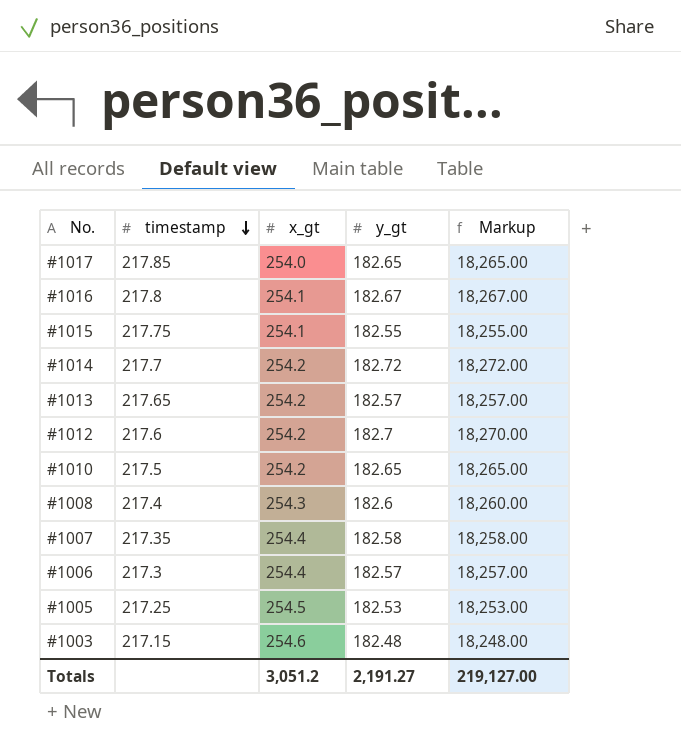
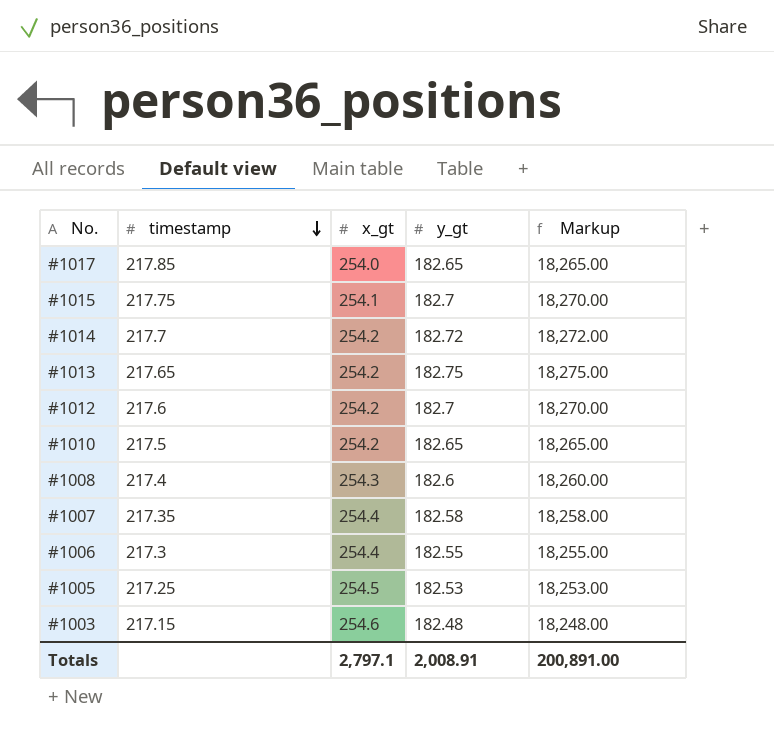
row #1016: 217.8 | 254.1 | 182.67 | 18,267.00 -> none
#1015 | y_gt: 182.55 -> 182.7
#1015 | Markup: 18,255.00 -> 18,270.00
#1013 | y_gt: 182.57 -> 182.75
#1013 | Markup: 18,257.00 -> 18,275.00
#1006 | y_gt: 182.57 -> 182.55
#1006 | Markup: 18,257.00 -> 18,255.00
Totals | x_gt: 3,051.2 -> 2,797.1
Totals | y_gt: 2,191.27 -> 2,008.91
Totals | Markup: 219,127.00 -> 200,891.00

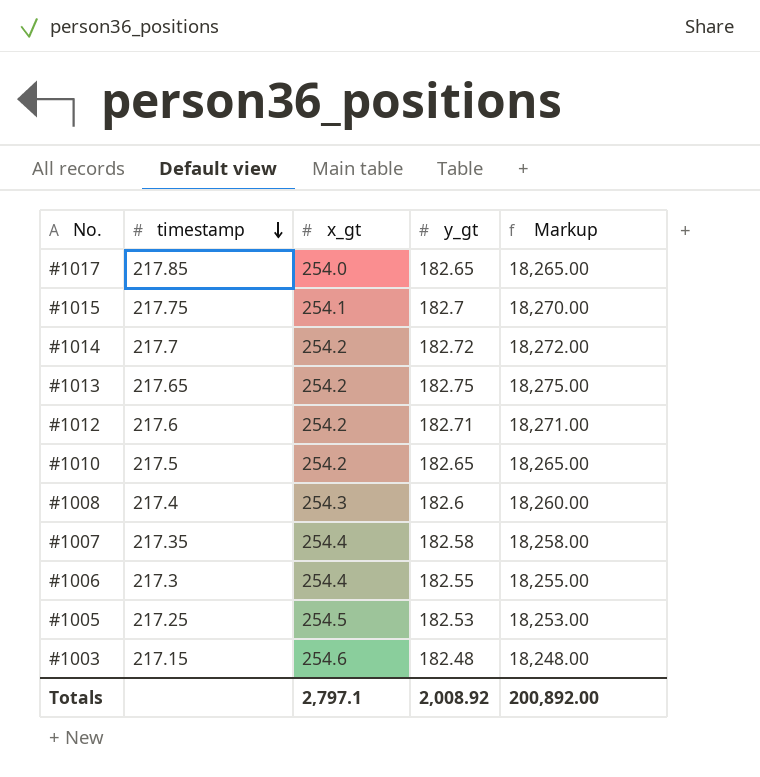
#1012 | y_gt: 182.7 -> 182.71
#1012 | Markup: 18,270.00 -> 18,271.00
Totals | y_gt: 2,008.91 -> 2,008.92
Totals | Markup: 200,891.00 -> 200,892.00

